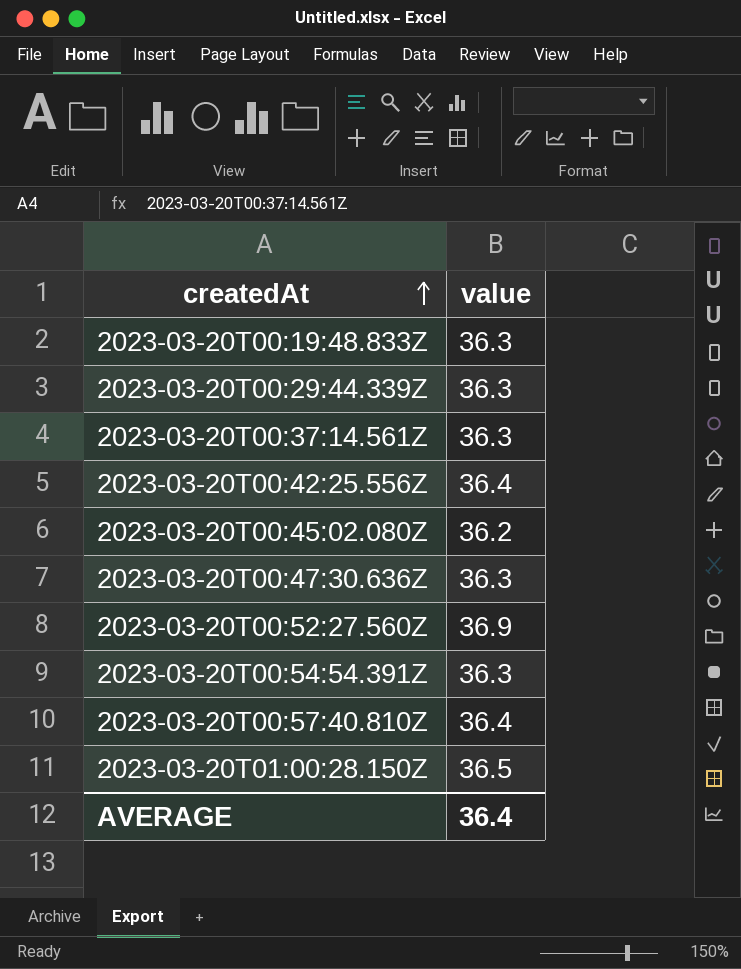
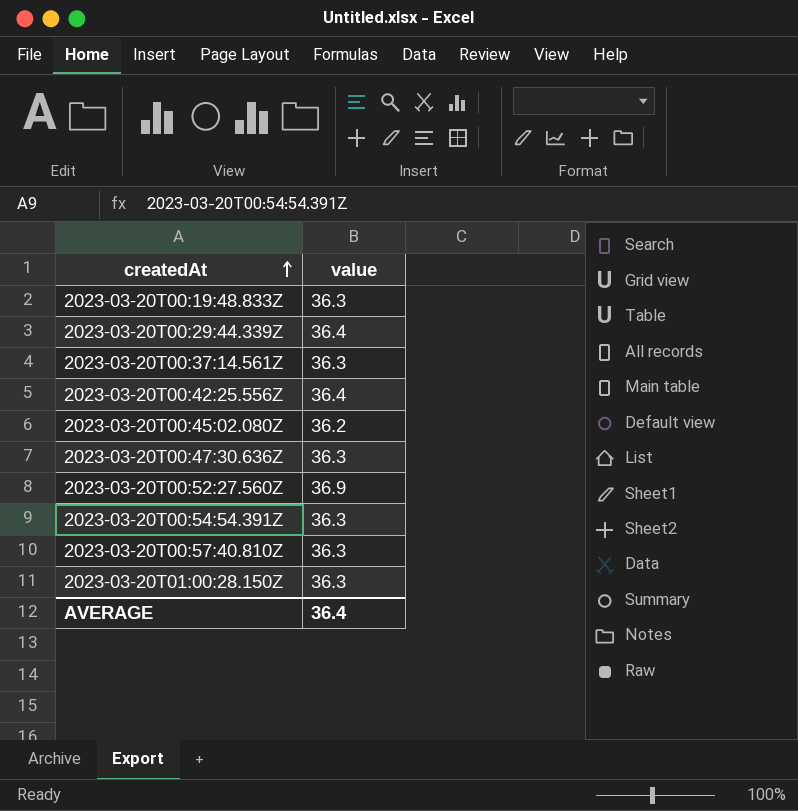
2023-03-20T00:29:44.339Z | value: 36.3 -> 36.4
2023-03-20T00:57:40.810Z | value: 36.4 -> 36.3
2023-03-20T01:00:28.150Z | value: 36.5 -> 36.3

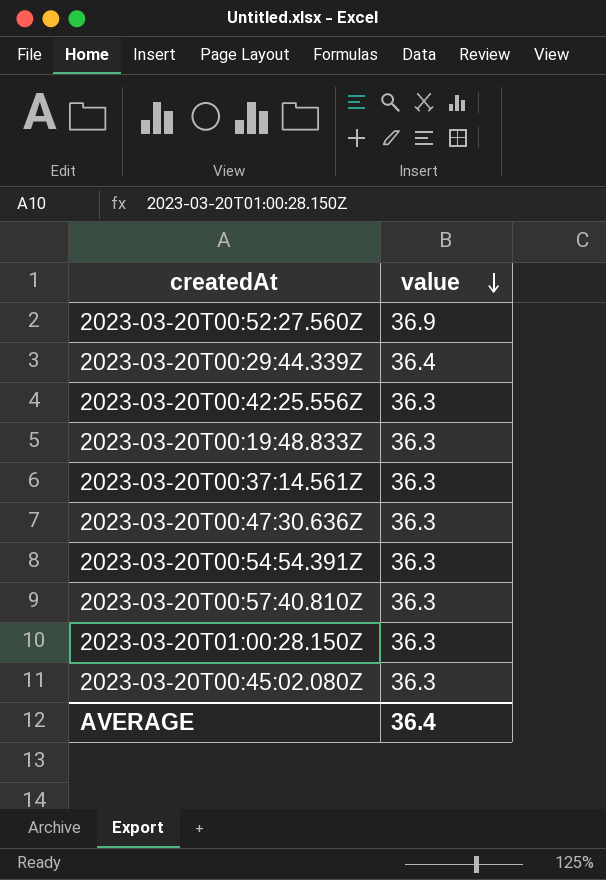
row order: createdAt ascending -> value descending
2023-03-20T00:42:25.556Z | value: 36.4 -> 36.3
2023-03-20T00:45:02.080Z | value: 36.2 -> 36.3

